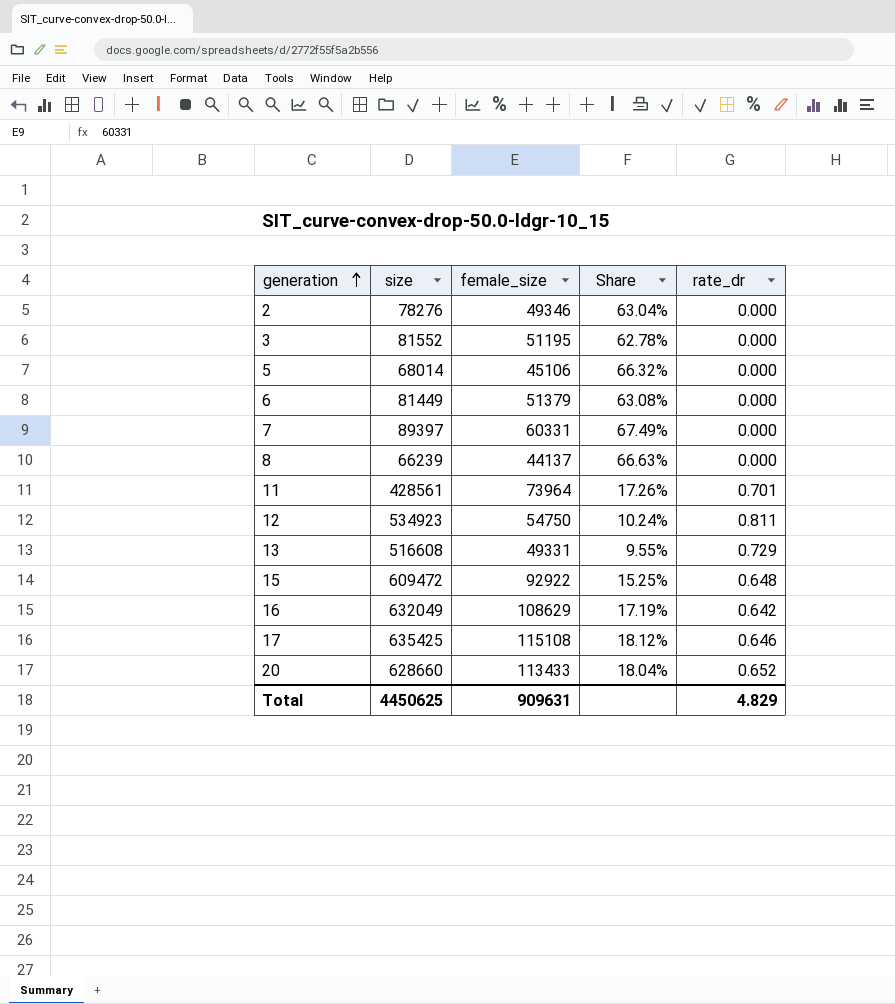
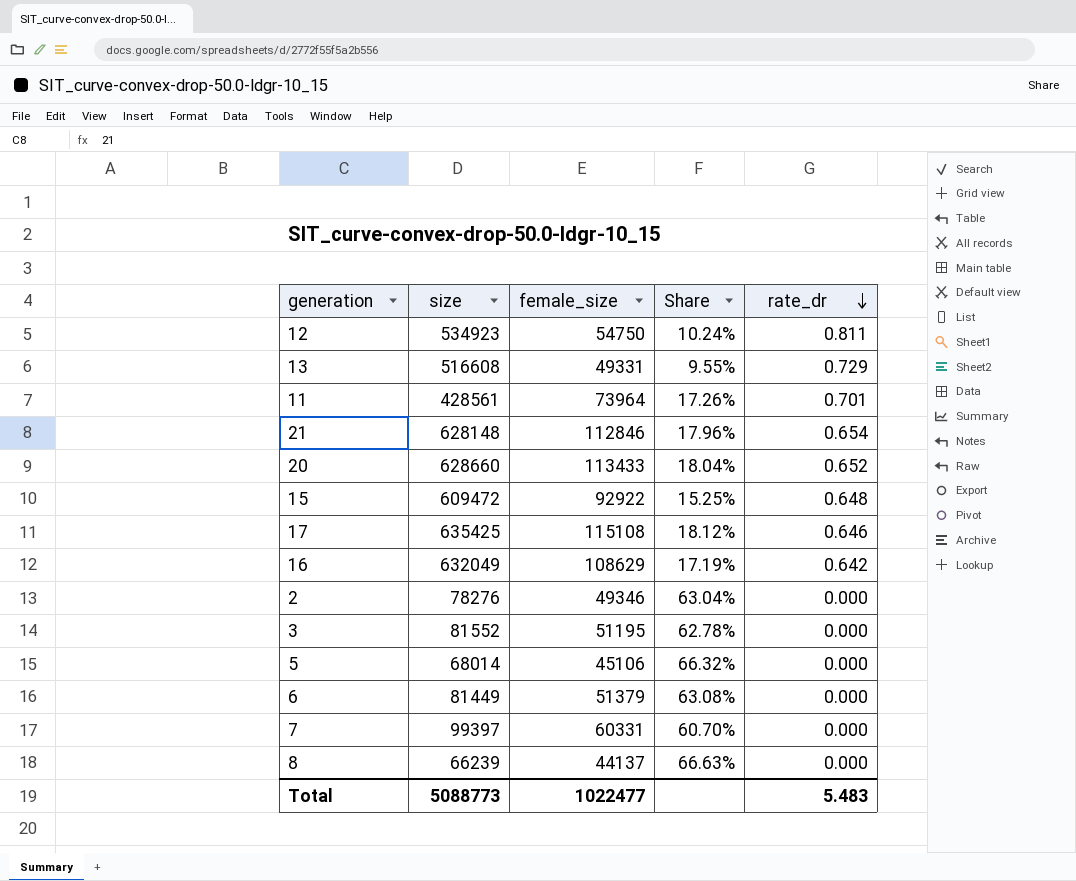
row order: generation ascending -> rate_dr descending
row 21: none -> 628148 | 112846 | 17.96% | 0.654
7 | size: 89397 -> 99397
7 | Share: 67.49% -> 60.70%
Total | size: 4450625 -> 5088773
Total | female_size: 909631 -> 1022477
Total | rate_dr: 4.829 -> 5.483

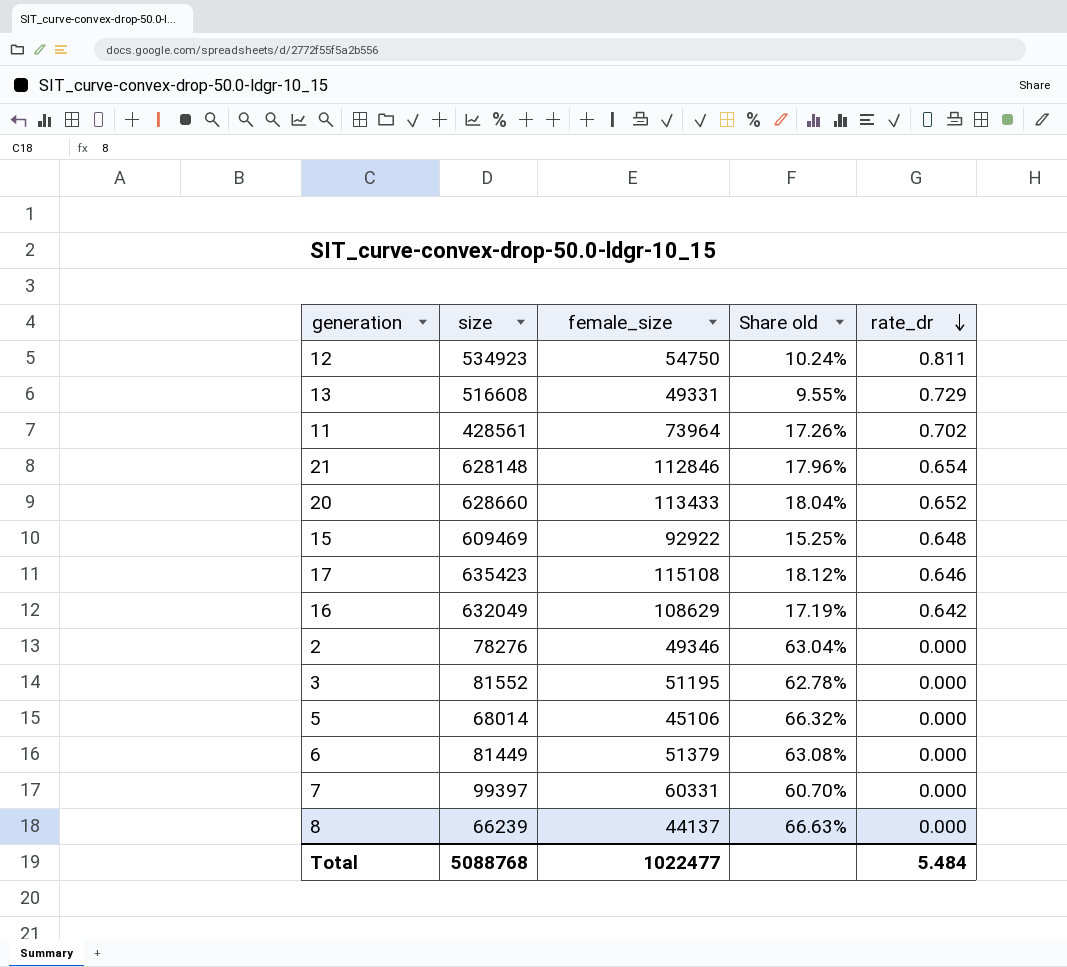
column name: Share -> Share old
11 | rate_dr: 0.701 -> 0.702
15 | size: 609472 -> 609469
17 | size: 635425 -> 635423
Total | size: 5088773 -> 5088768
Total | rate_dr: 5.483 -> 5.484

